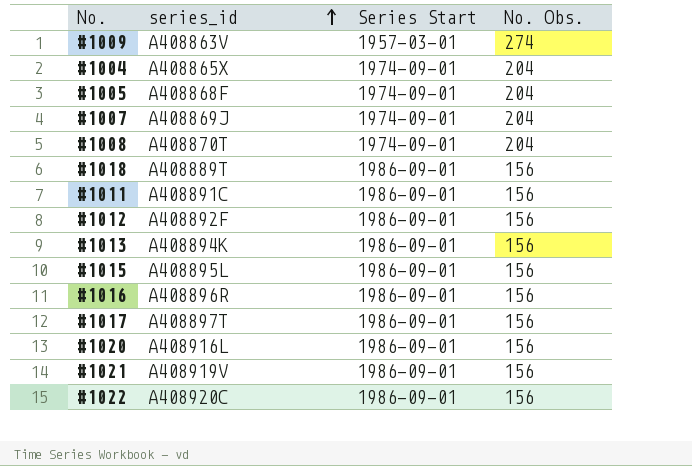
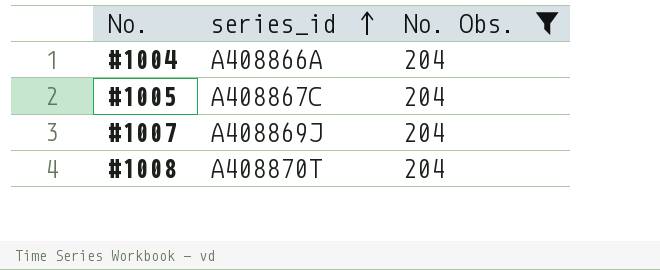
filter: none -> No. Obs. = 204
column Series Start | position: 3 -> none
#1004 | series_id: A408865X -> A408866A
#1005 | series_id: A408868F -> A408867C

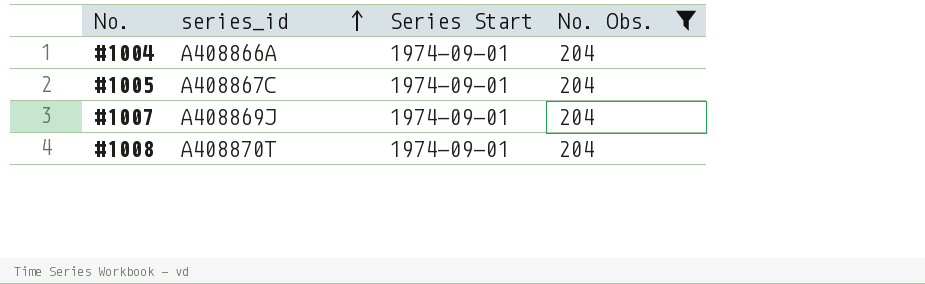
column Series Start | position: none -> 3

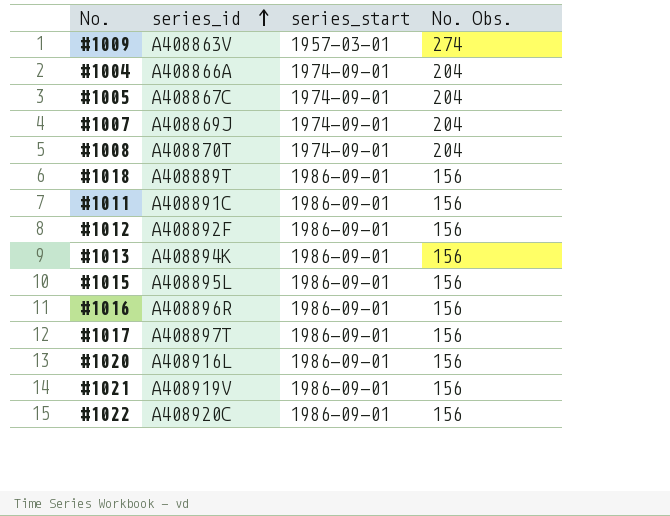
filter: No. Obs. = 204 -> none
column name: Series Start -> series_start

